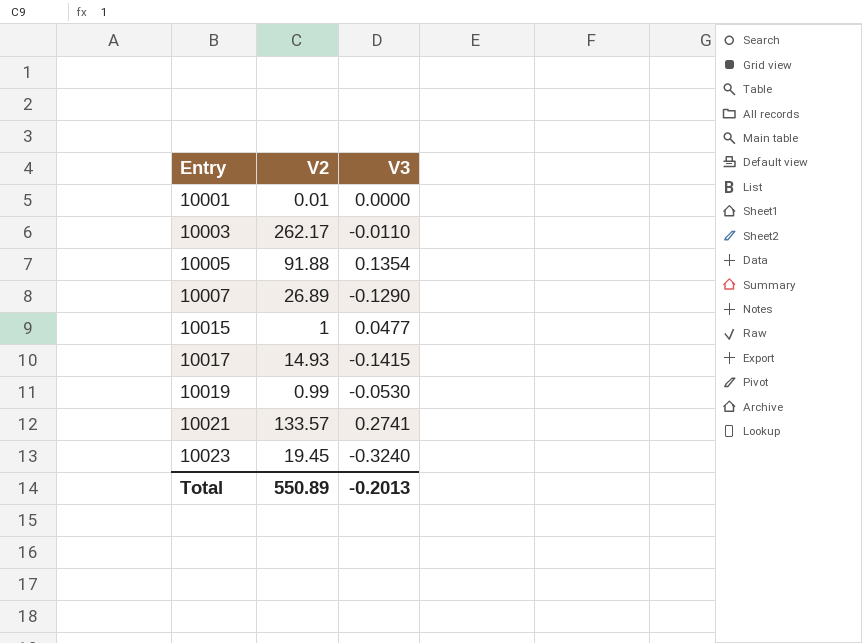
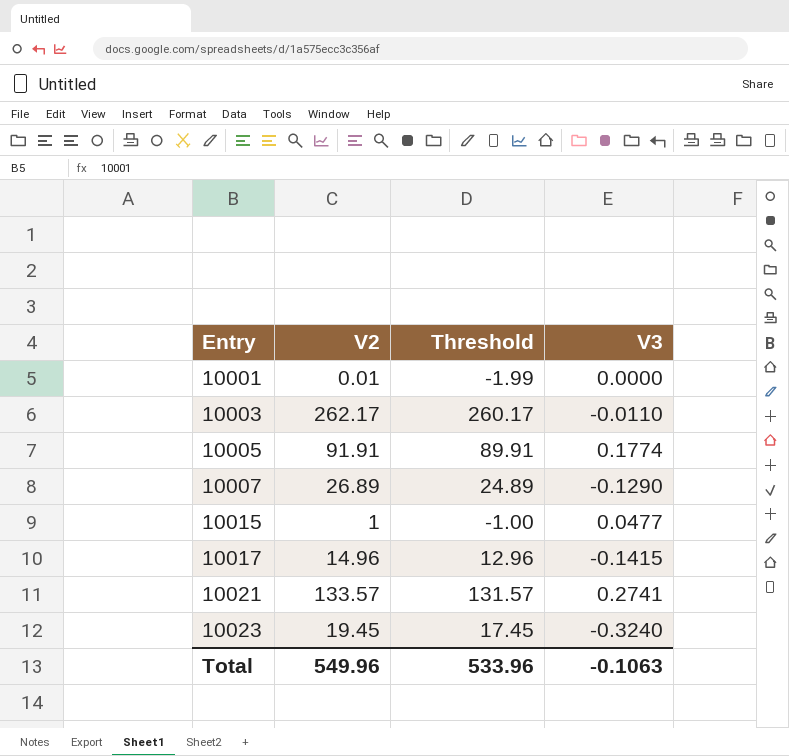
column Threshold | formula: none -> [V2] - 2
row 10019: 0.99 | -0.0530 -> none
10005 | V2: 91.88 -> 91.91
10005 | V3: 0.1354 -> 0.1774
10017 | V2: 14.93 -> 14.96
Total | V2: 550.89 -> 549.96
Total | V3: -0.2013 -> -0.1063

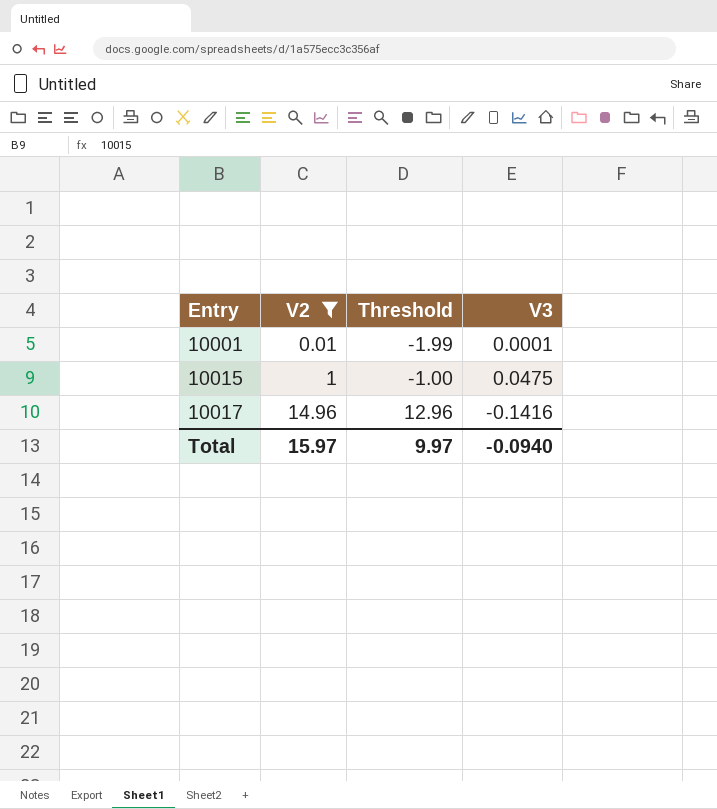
filter: none -> V2 <= 14.96
10001 | V3: 0.0000 -> 0.0001
10015 | V3: 0.0477 -> 0.0475
10017 | V3: -0.1415 -> -0.1416
Total | V2: 549.96 -> 15.97
Total | Threshold: 533.96 -> 9.97
Total | V3: -0.1063 -> -0.0940

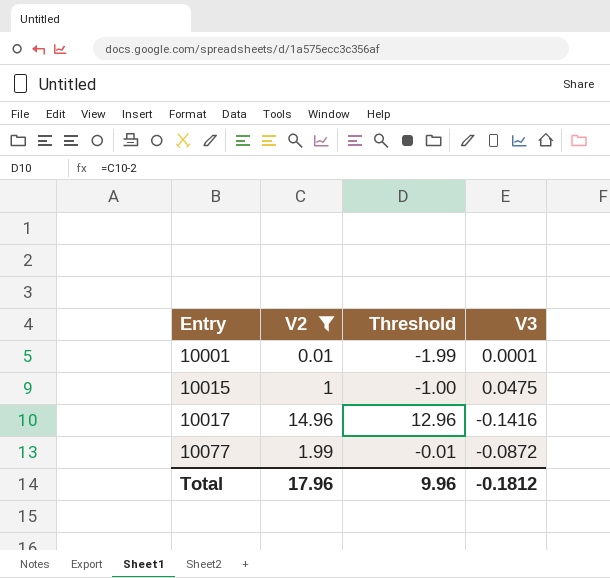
row 10077: none -> 1.99 | -0.01 | -0.0872
Total | V2: 15.97 -> 17.96
Total | Threshold: 9.97 -> 9.96
Total | V3: -0.0940 -> -0.1812

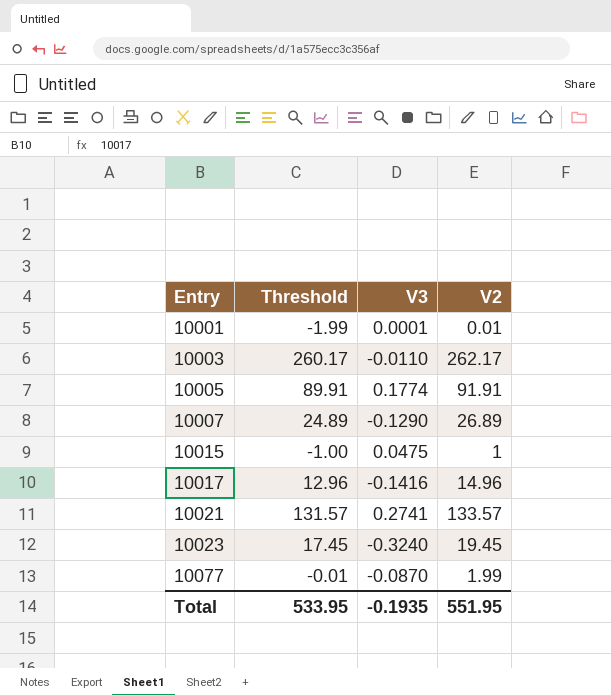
filter: V2 <= 14.96 -> none
column V2 | position: 2 -> 4
10077 | V3: -0.0872 -> -0.0870
Total | Threshold: 9.96 -> 533.95
Total | V3: -0.1812 -> -0.1935
Total | V2: 17.96 -> 551.95

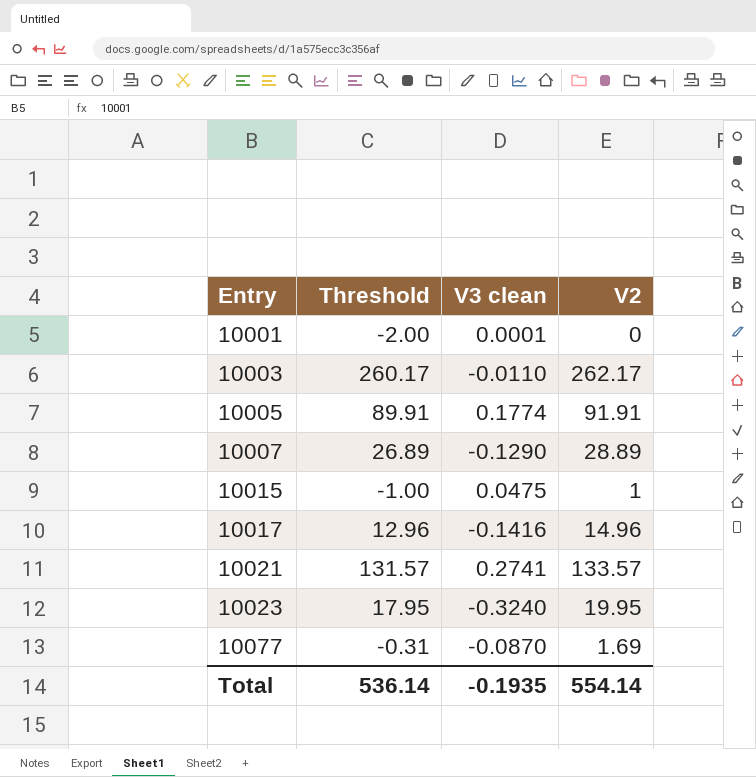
column name: V3 -> V3 clean
10001 | Threshold: -1.99 -> -2.00
10001 | V2: 0.01 -> 0
10007 | Threshold: 24.89 -> 26.89
10007 | V2: 26.89 -> 28.89
10023 | Threshold: 17.45 -> 17.95
10023 | V2: 19.45 -> 19.95
10077 | Threshold: -0.01 -> -0.31
10077 | V2: 1.99 -> 1.69
Total | Threshold: 533.95 -> 536.14
Total | V2: 551.95 -> 554.14

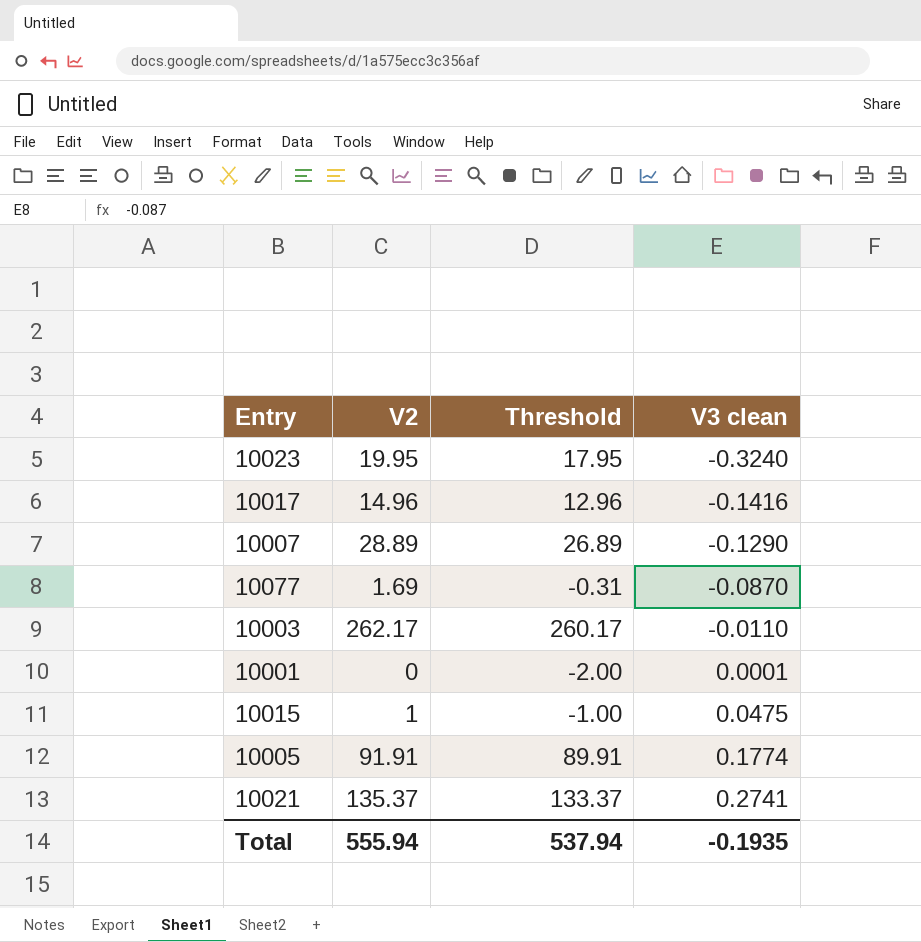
row order: Entry ascending -> V3 clean ascending
column V2 | position: 4 -> 2
10021 | V2: 133.57 -> 135.37
10021 | Threshold: 131.57 -> 133.37
Total | V2: 554.14 -> 555.94
Total | Threshold: 536.14 -> 537.94

